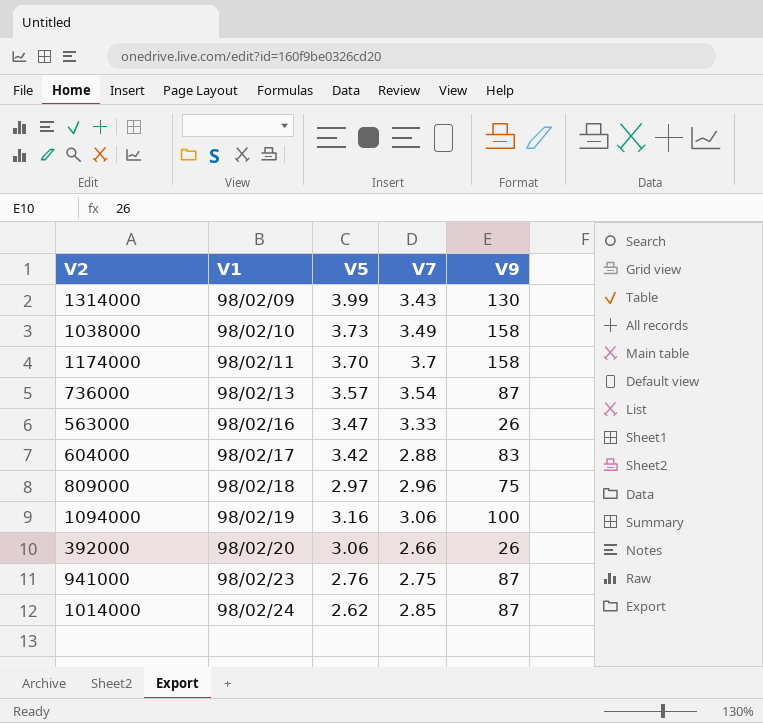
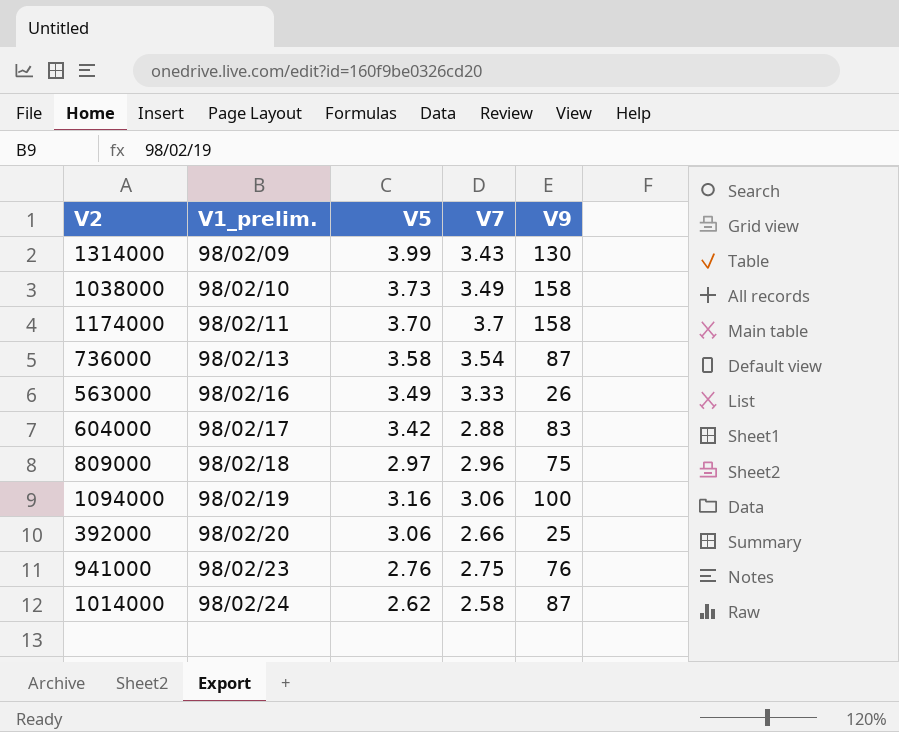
column name: V1 -> V1_prelim.
736000 | V5: 3.57 -> 3.58
563000 | V5: 3.47 -> 3.49
392000 | V9: 26 -> 25
941000 | V9: 87 -> 76
1014000 | V7: 2.85 -> 2.58

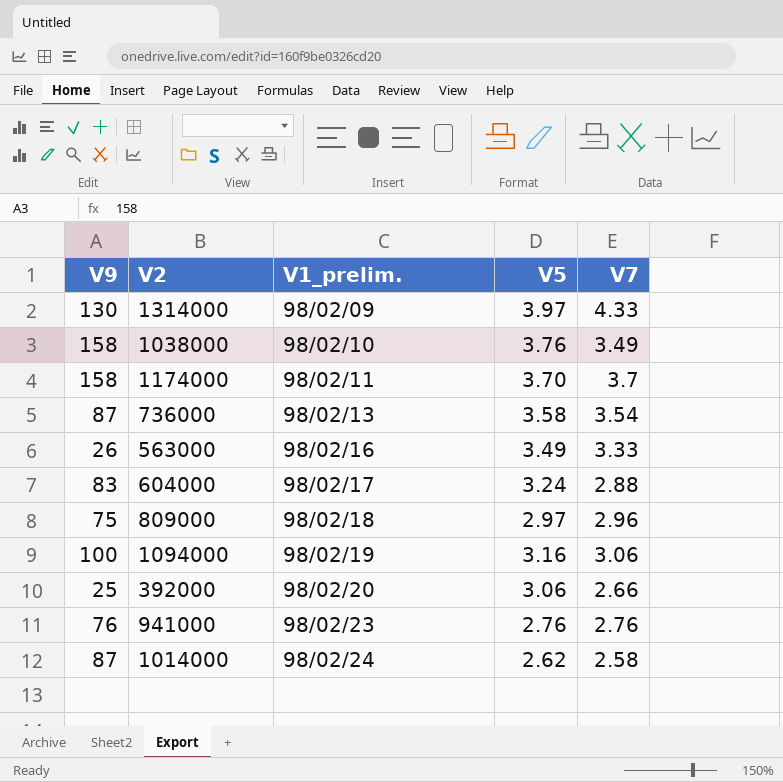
column V9 | position: 5 -> 1
1314000 | V5: 3.99 -> 3.97
1314000 | V7: 3.43 -> 4.33
1038000 | V5: 3.73 -> 3.76
604000 | V5: 3.42 -> 3.24
941000 | V7: 2.75 -> 2.76

